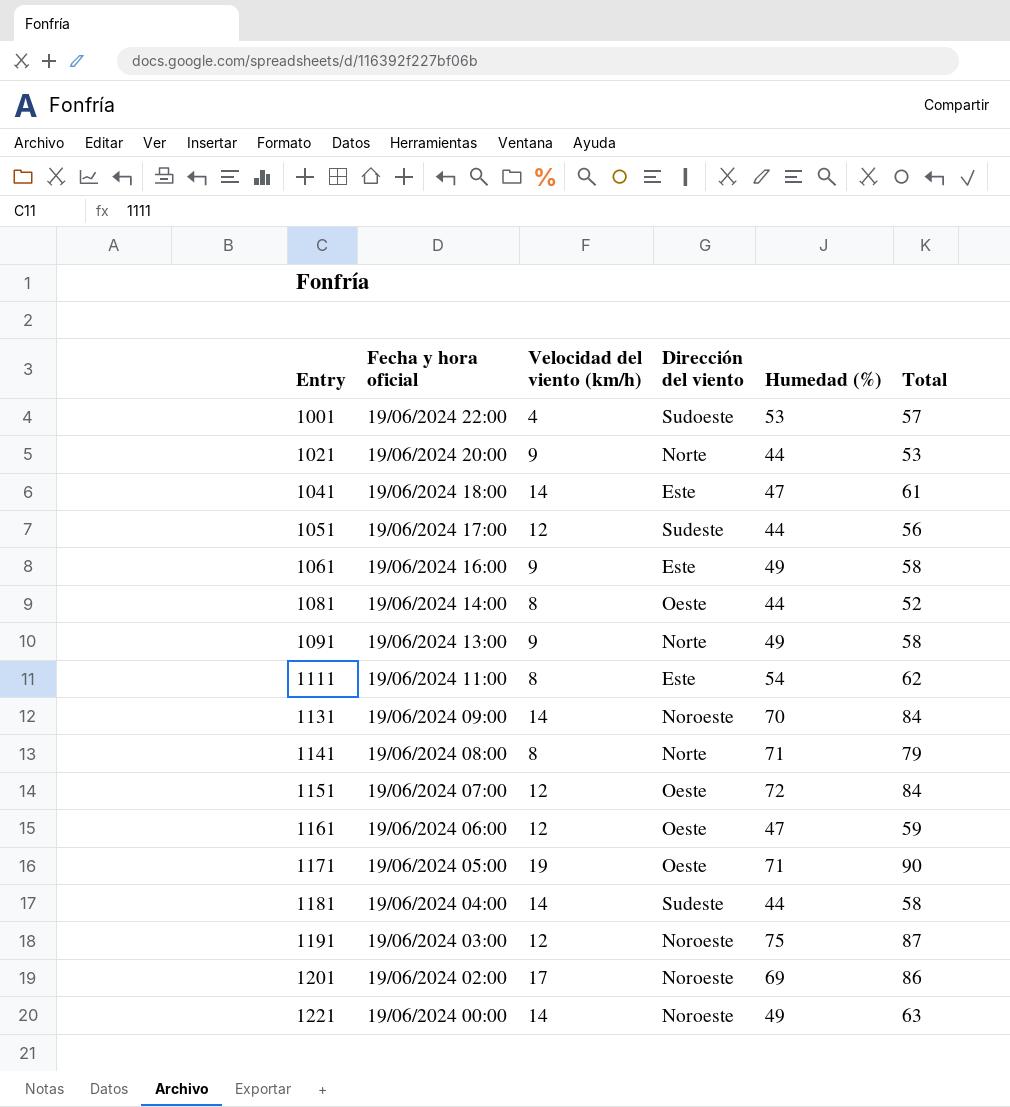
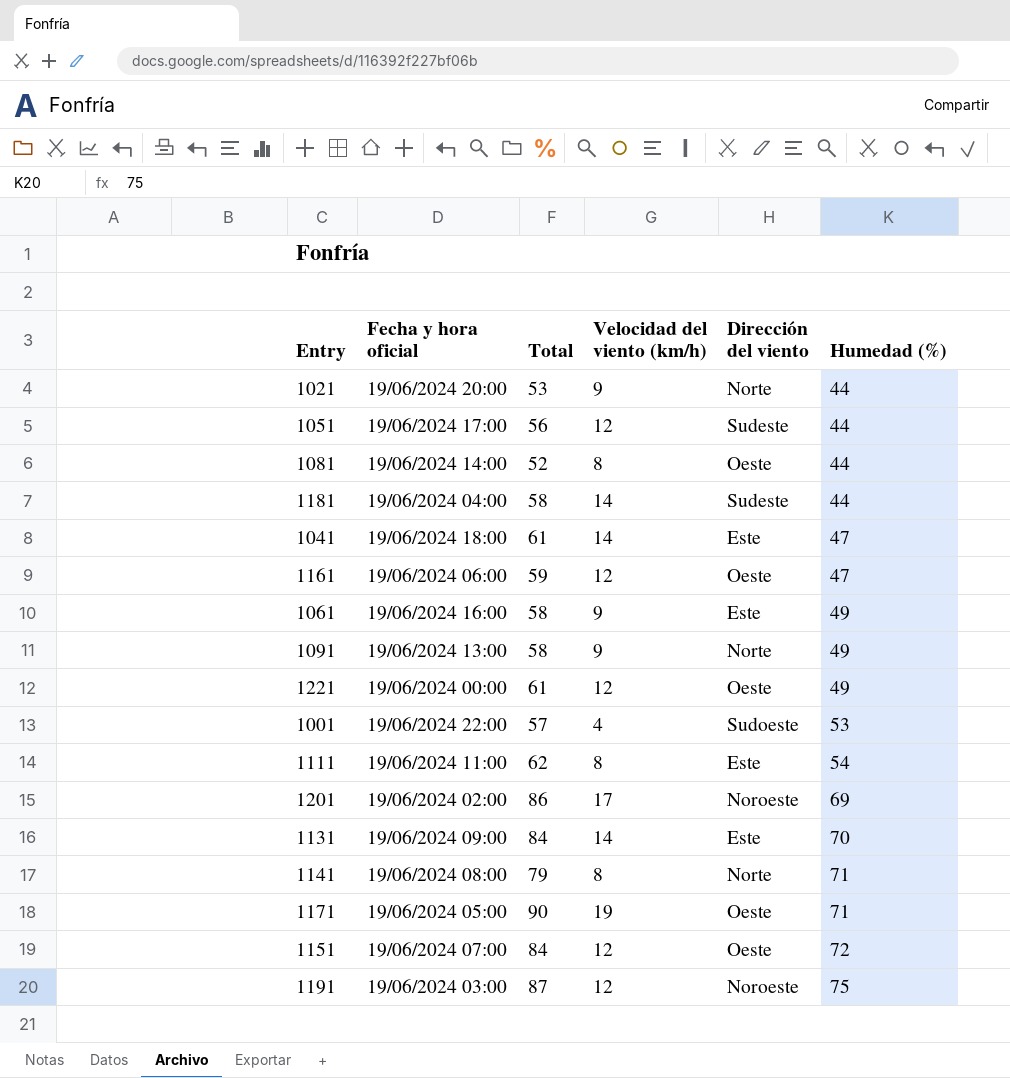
row order: Entry ascending -> Humedad (%) ascending
column Total | position: 6 -> 3
1221 | Total: 63 -> 61
1221 | Velocidad del viento (km/h): 14 -> 12
1221 | Dirección del viento: Noroeste -> Oeste
1131 | Dirección del viento: Noroeste -> Este

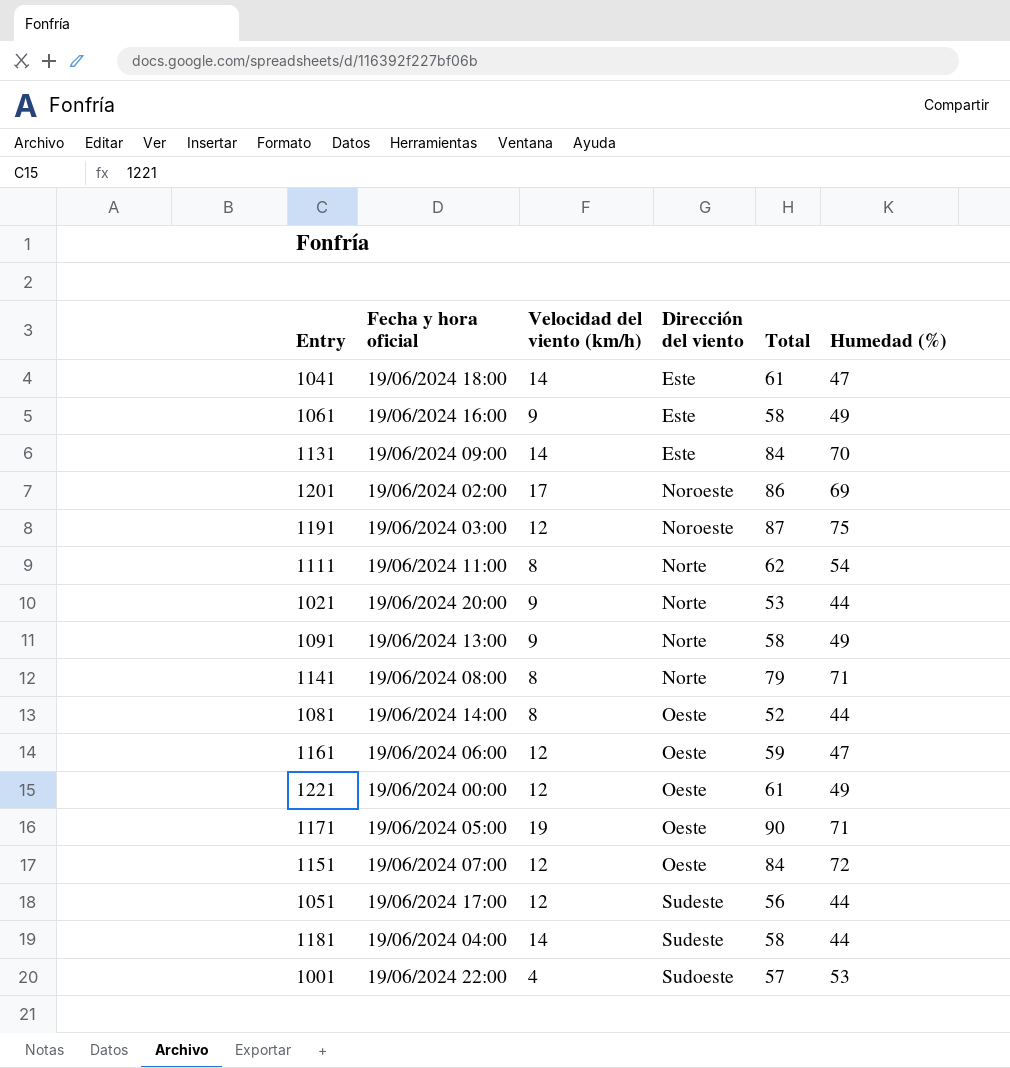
row order: Humedad (%) ascending -> Dirección del viento ascending
column Total | position: 3 -> 5
1111 | Dirección del viento: Este -> Norte

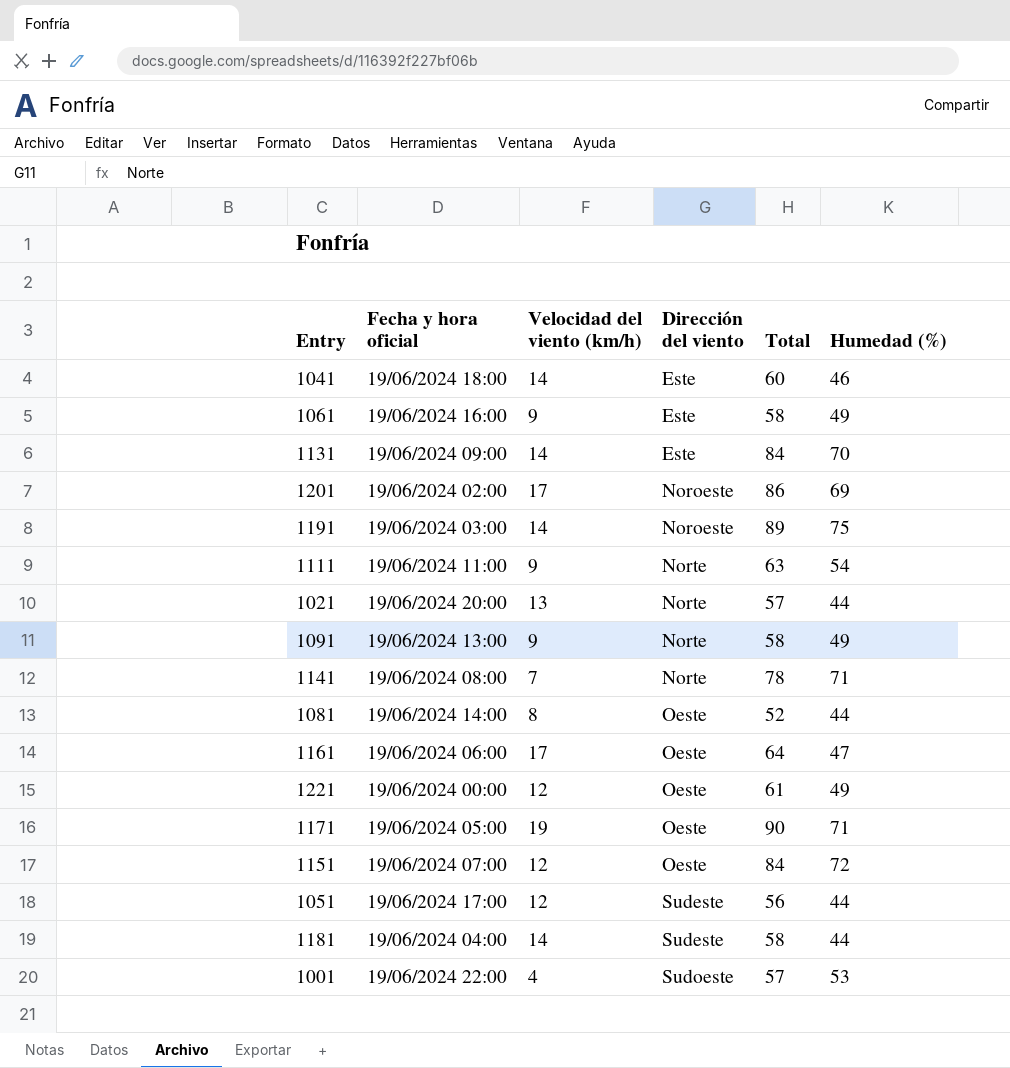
1041 | Total: 61 -> 60
1041 | Humedad (%): 47 -> 46
1191 | Velocidad del viento (km/h): 12 -> 14
1191 | Total: 87 -> 89
1111 | Velocidad del viento (km/h): 8 -> 9
1111 | Total: 62 -> 63
1021 | Velocidad del viento (km/h): 9 -> 13
1021 | Total: 53 -> 57
1141 | Velocidad del viento (km/h): 8 -> 7
1141 | Total: 79 -> 78
1161 | Velocidad del viento (km/h): 12 -> 17
1161 | Total: 59 -> 64

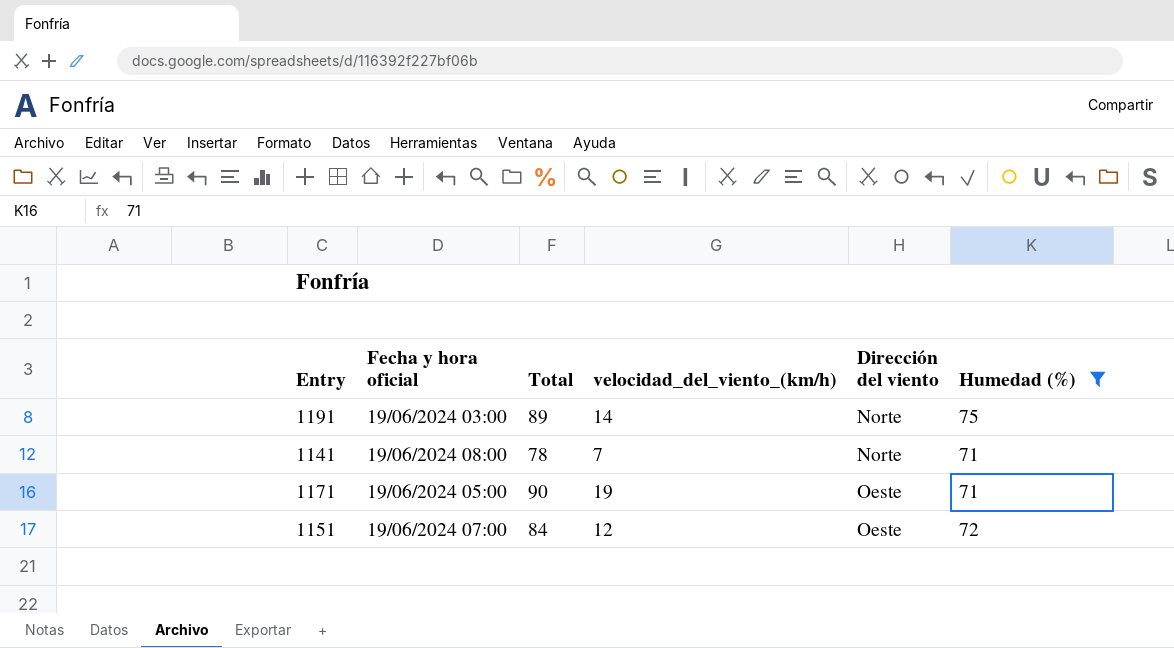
filter: none -> Humedad (%) >= 71
column Total | position: 5 -> 3
column name: Velocidad del viento (km/h) -> velocidad_del_viento_(km/h)
1191 | Dirección del viento: Noroeste -> Norte

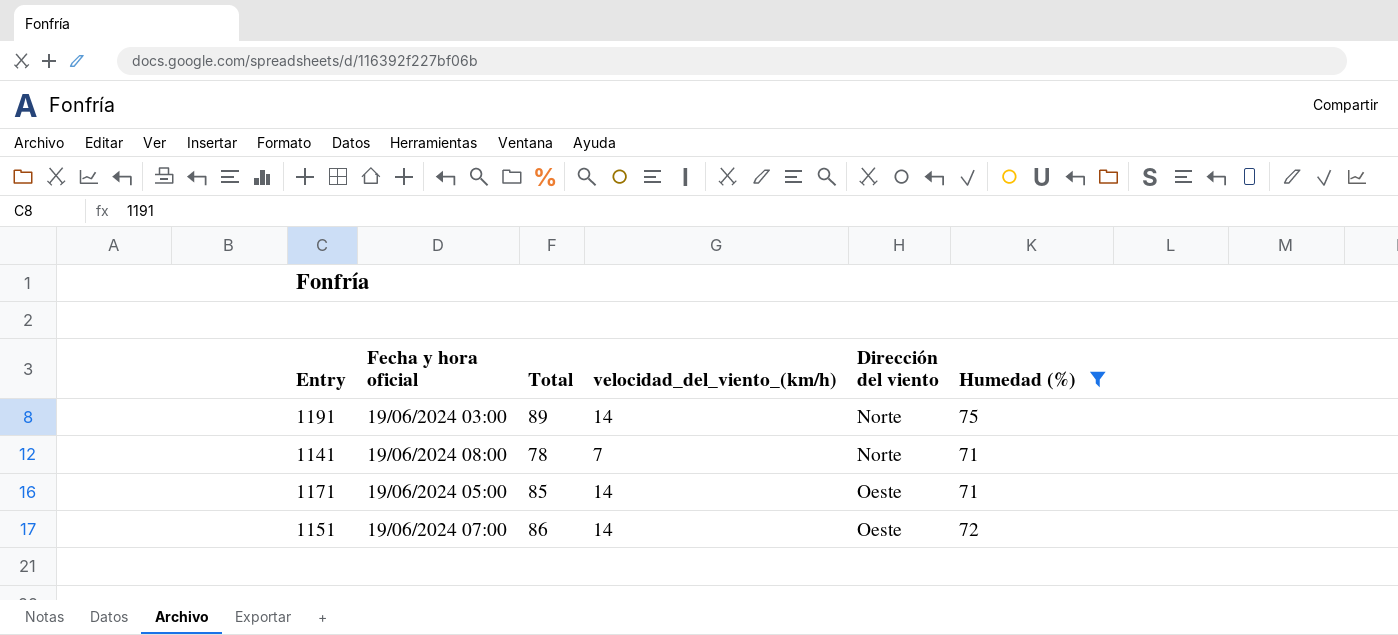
1171 | Total: 90 -> 85
1171 | velocidad_del_viento_(km/h): 19 -> 14
1151 | Total: 84 -> 86
1151 | velocidad_del_viento_(km/h): 12 -> 14

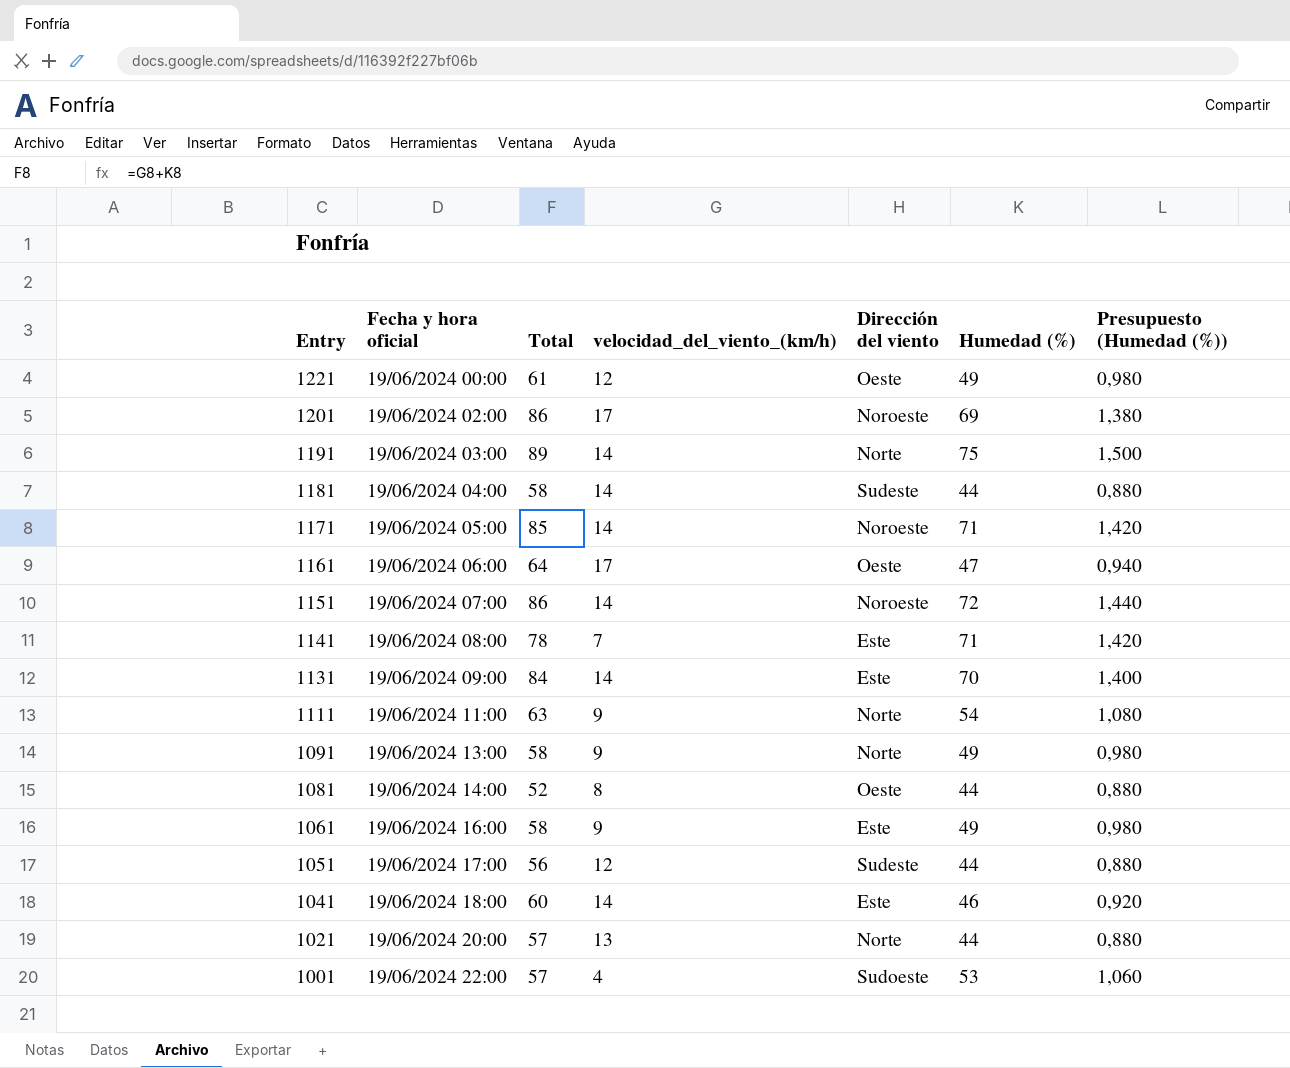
filter: Humedad (%) >= 71 -> none
row order: Dirección del viento ascending -> Entry descending
column Presupuesto (Humedad (%)) | formula: none -> [Humedad (%)] * 0,02
1171 | Dirección del viento: Oeste -> Noroeste
1151 | Dirección del viento: Oeste -> Noroeste
1141 | Dirección del viento: Norte -> Este

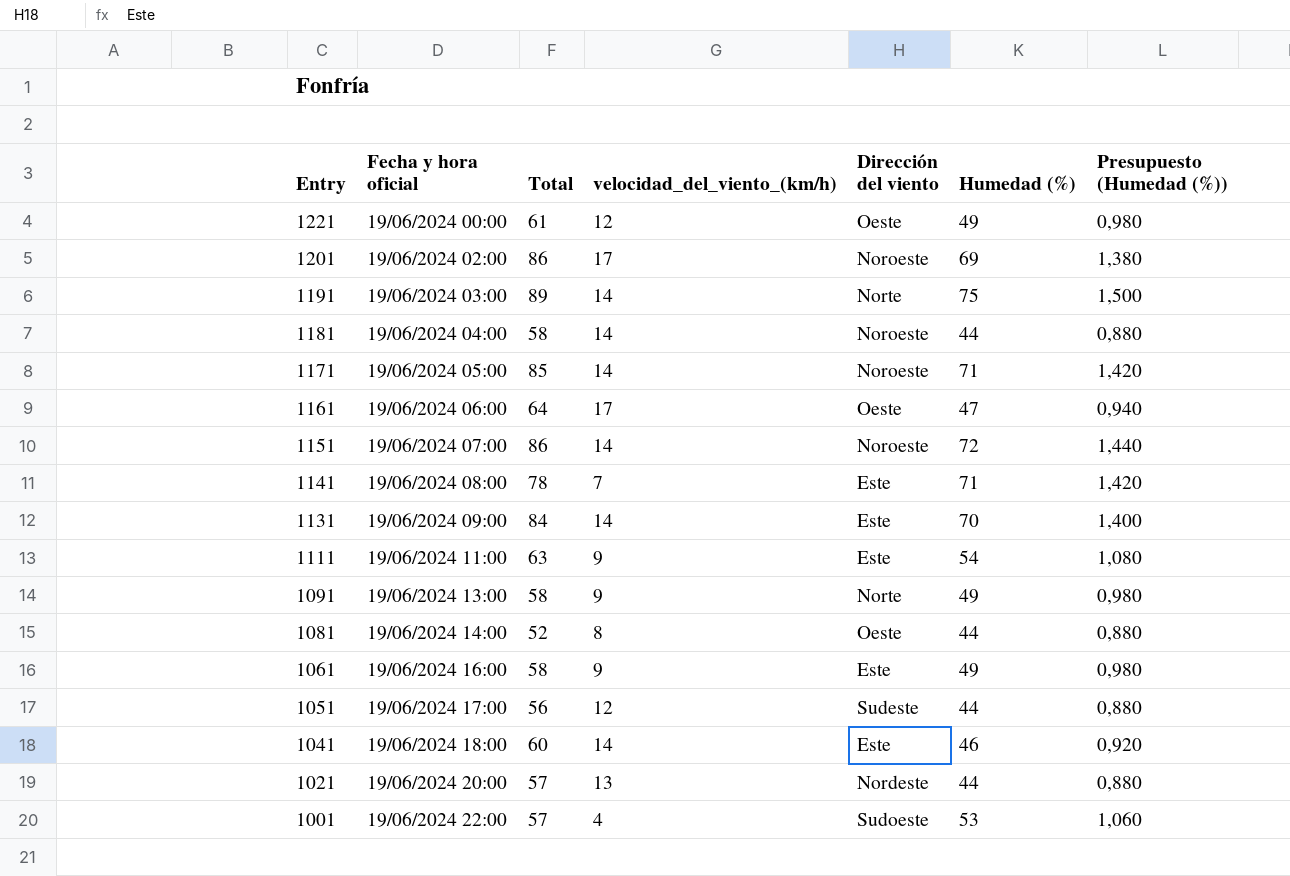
1181 | Dirección del viento: Sudeste -> Noroeste
1111 | Dirección del viento: Norte -> Este
1021 | Dirección del viento: Norte -> Nordeste

